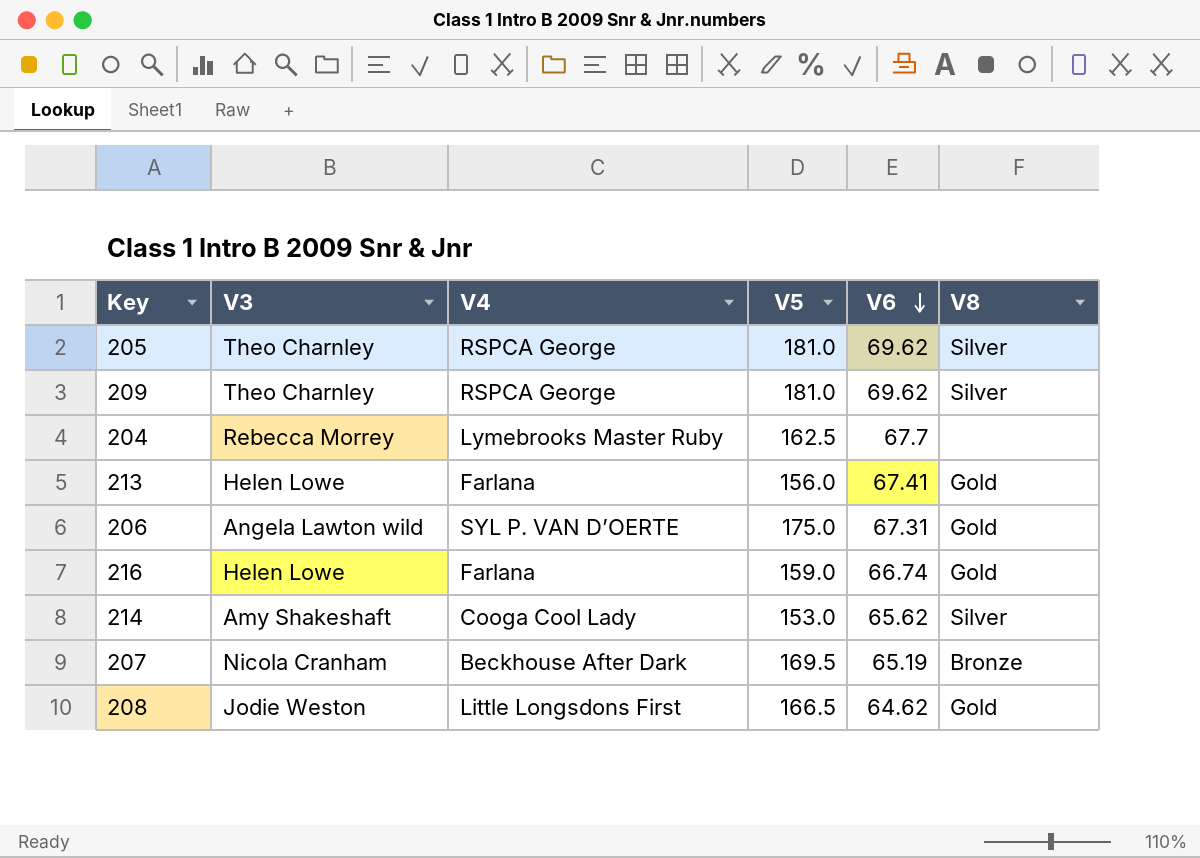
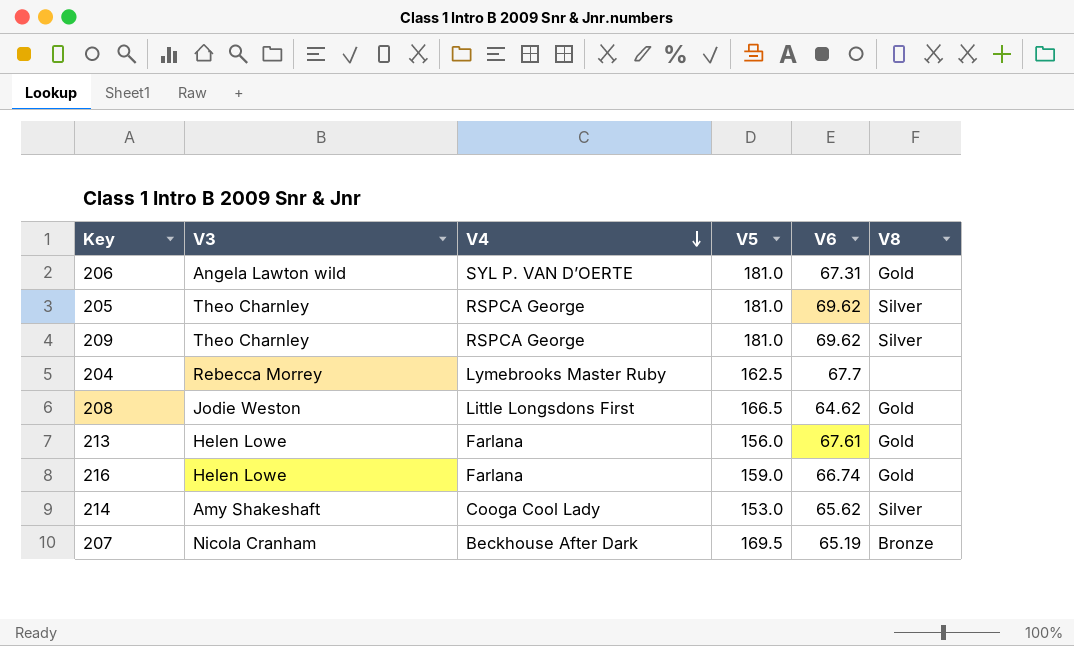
row order: V6 descending -> V4 descending
206 | V5: 175.0 -> 181.0
213 | V6: 67.41 -> 67.61

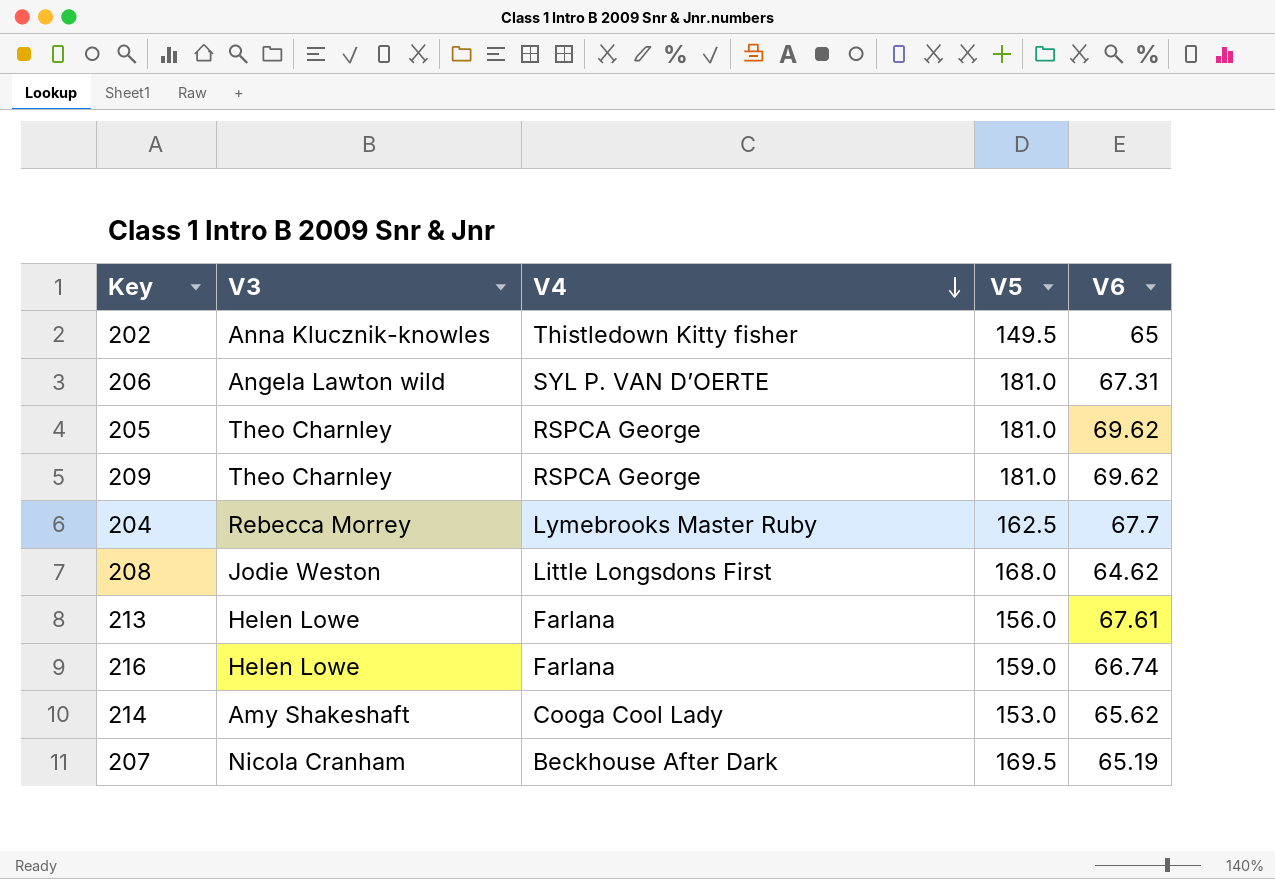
column V8 | position: 6 -> none
row 202: none -> Anna Klucznik-knowles | Thistledown Kitty fisher | 149.5 | 65
208 | V5: 166.5 -> 168.0

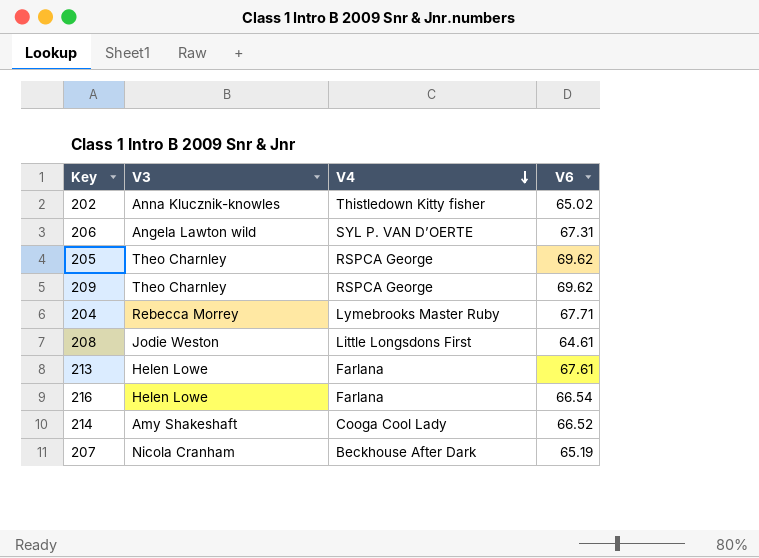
column V5 | position: 4 -> none
202 | V6: 65 -> 65.02
204 | V6: 67.7 -> 67.71
208 | V6: 64.62 -> 64.61
216 | V6: 66.74 -> 66.54
214 | V6: 65.62 -> 66.52

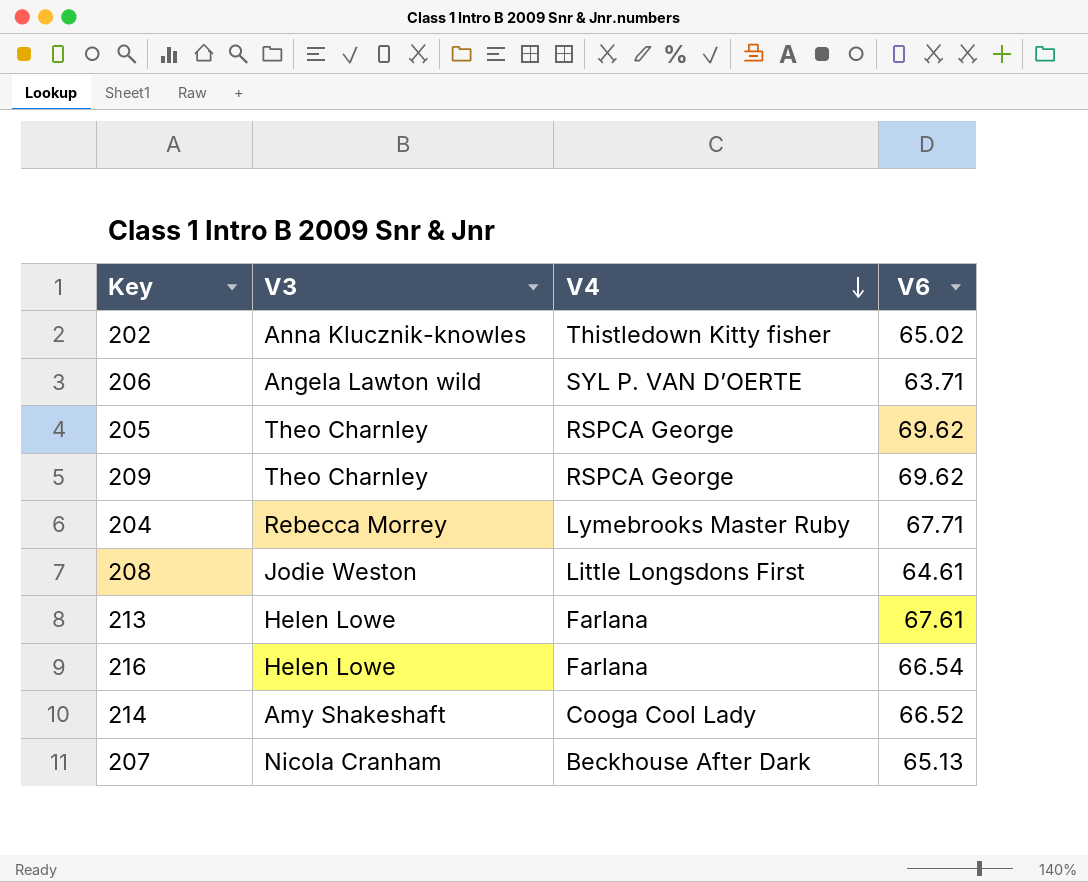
206 | V6: 67.31 -> 63.71
207 | V6: 65.19 -> 65.13

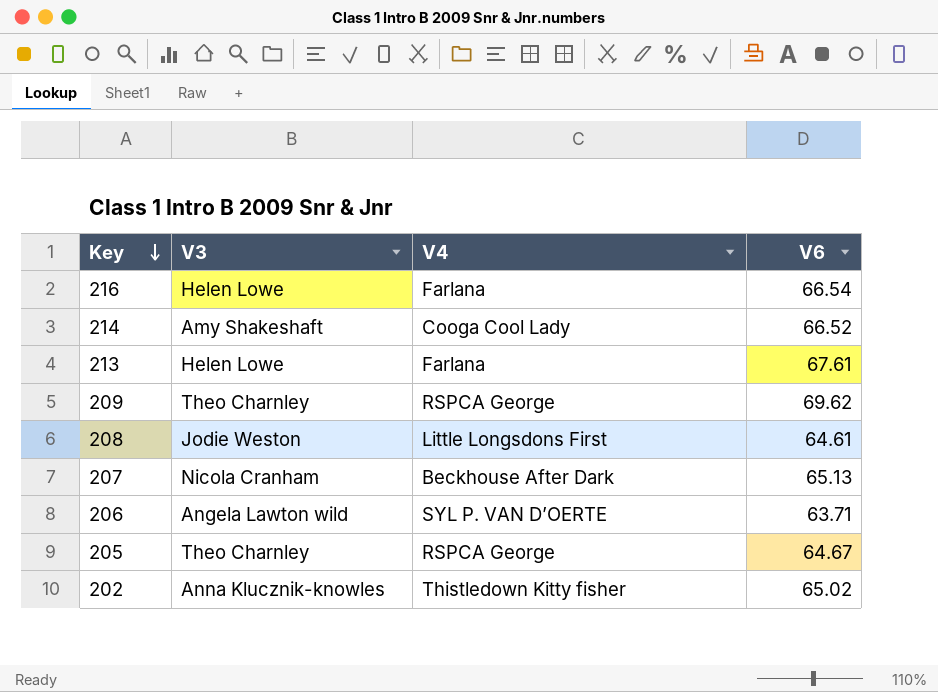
row order: V4 descending -> Key descending
row 204: Rebecca Morrey | Lymebrooks Master Ruby | 67.71 -> none
205 | V6: 69.62 -> 64.67

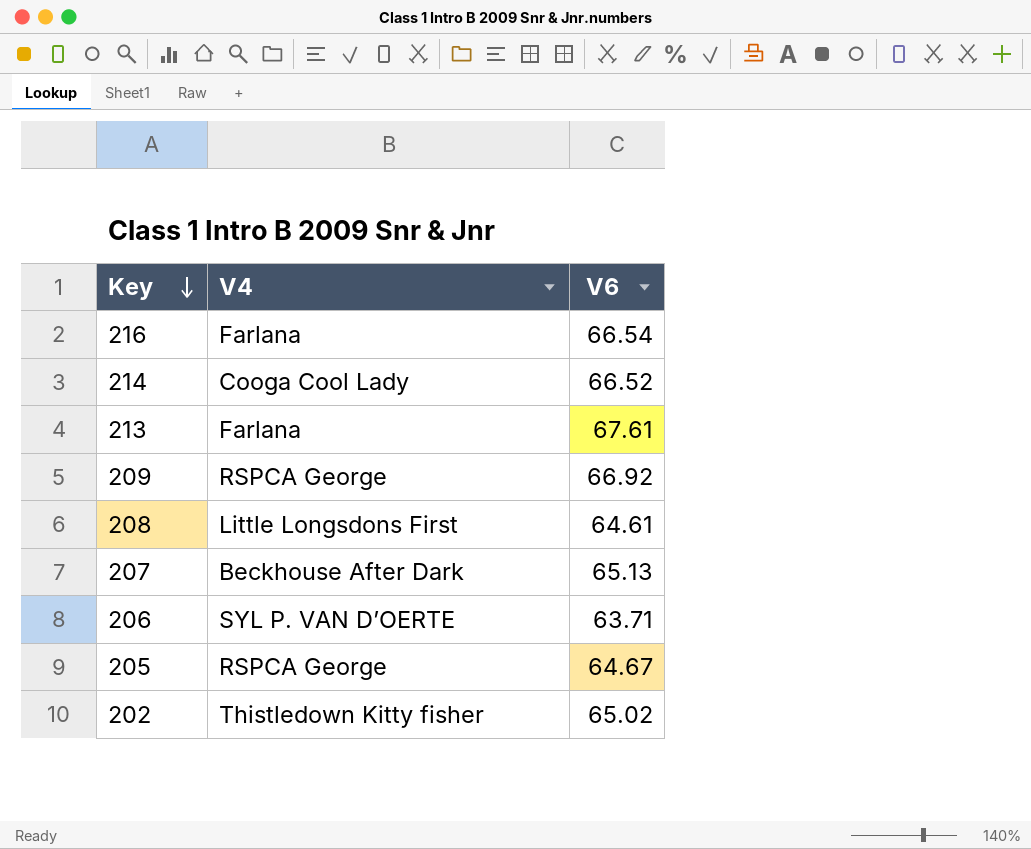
column V3 | position: 2 -> none
209 | V6: 69.62 -> 66.92

